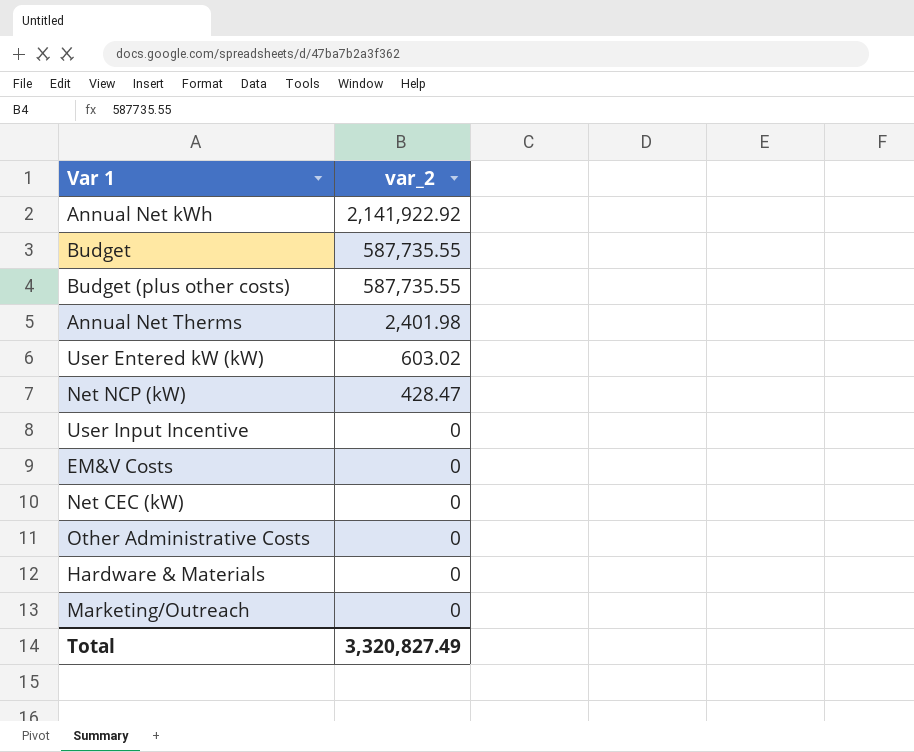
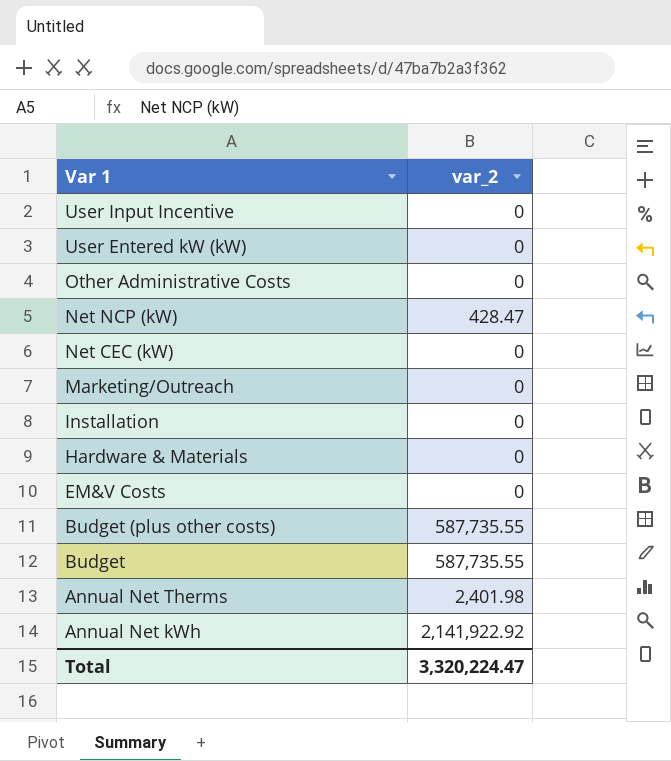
row order: var_2 descending -> Var 1 descending
User Entered kW (kW) | var_2: 603.02 -> 0
row Installation: none -> 0
Total | var_2: 3,320,827.49 -> 3,320,224.47

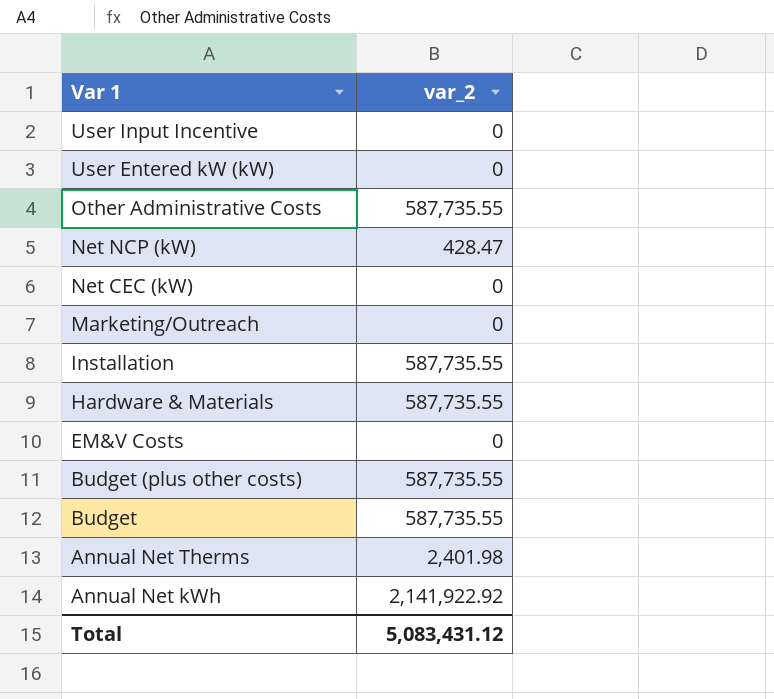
Other Administrative Costs | var_2: 0 -> 587,735.55
Installation | var_2: 0 -> 587,735.55
Hardware & Materials | var_2: 0 -> 587,735.55
Total | var_2: 3,320,224.47 -> 5,083,431.12

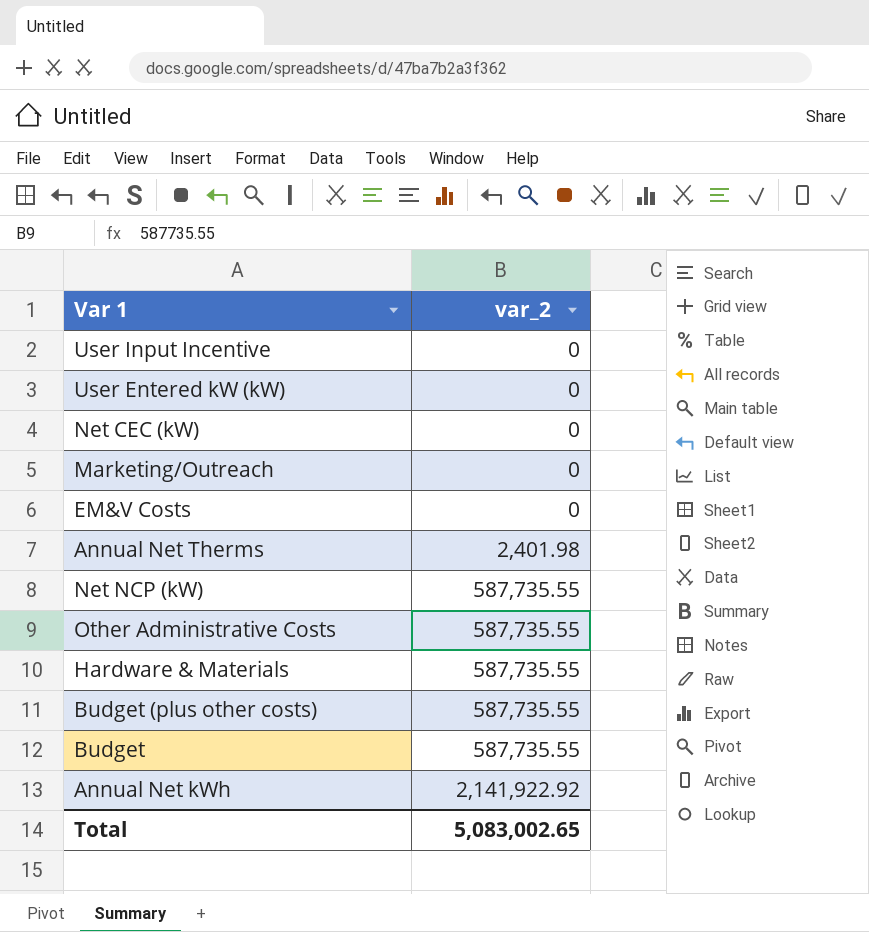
row order: Var 1 descending -> var_2 ascending
row Installation: 587,735.55 -> none
Net NCP (kW) | var_2: 428.47 -> 587,735.55
Total | var_2: 5,083,431.12 -> 5,083,002.65

